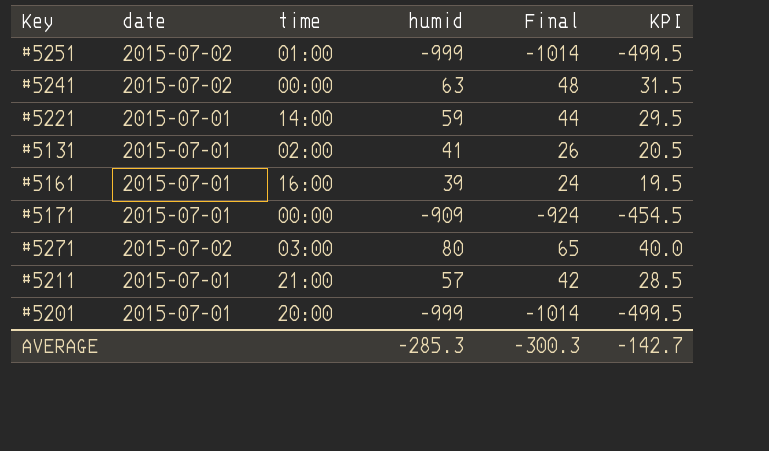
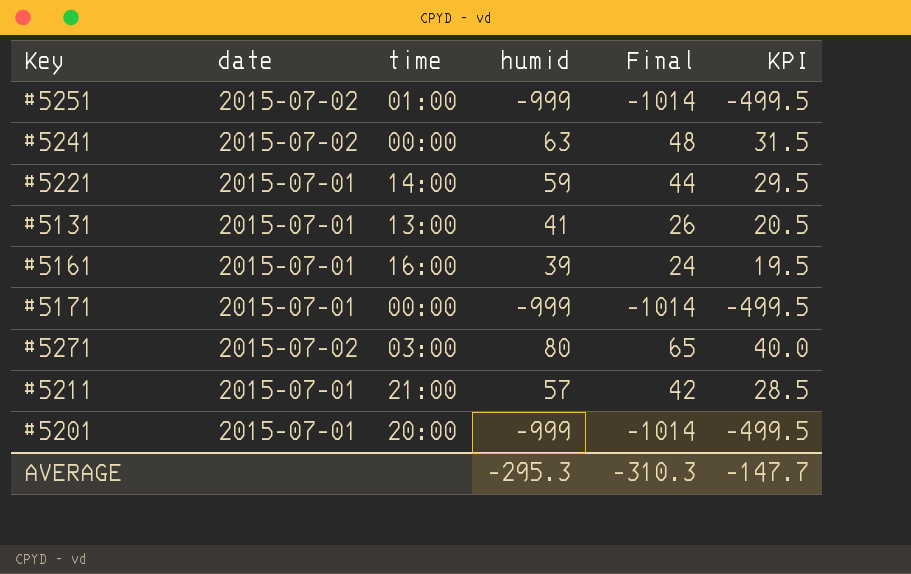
#5131 | time: 02:00 -> 13:00
#5171 | humid: -909 -> -999
#5171 | Final: -924 -> -1014
#5171 | KPI: -454.5 -> -499.5
AVERAGE | humid: -285.3 -> -295.3
AVERAGE | Final: -300.3 -> -310.3
AVERAGE | KPI: -142.7 -> -147.7

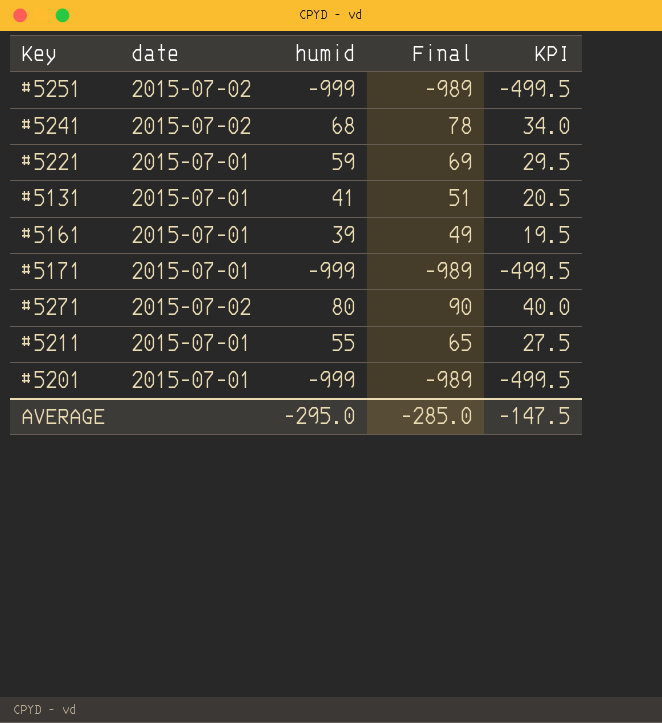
column time | position: 3 -> none
column Final | formula: [humid] - 15 -> [humid] + 10
#5241 | humid: 63 -> 68
#5241 | KPI: 31.5 -> 34.0
#5211 | humid: 57 -> 55
#5211 | KPI: 28.5 -> 27.5
AVERAGE | humid: -295.3 -> -295.0
AVERAGE | Final: -310.3 -> -285.0
AVERAGE | KPI: -147.7 -> -147.5

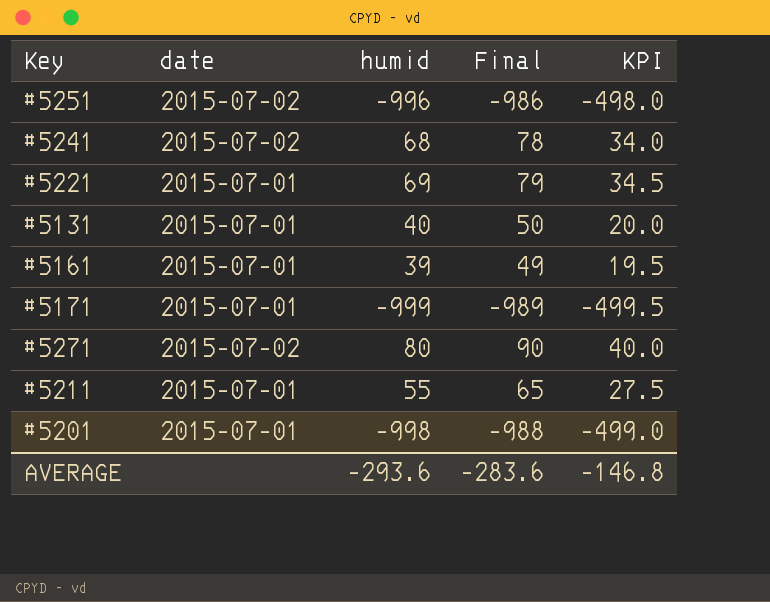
#5251 | humid: -999 -> -996
#5251 | Final: -989 -> -986
#5251 | KPI: -499.5 -> -498.0
#5221 | humid: 59 -> 69
#5221 | Final: 69 -> 79
#5221 | KPI: 29.5 -> 34.5
#5131 | humid: 41 -> 40
#5131 | Final: 51 -> 50
#5131 | KPI: 20.5 -> 20.0
#5201 | humid: -999 -> -998
#5201 | Final: -989 -> -988
#5201 | KPI: -499.5 -> -499.0
AVERAGE | humid: -295.0 -> -293.6
AVERAGE | Final: -285.0 -> -283.6
AVERAGE | KPI: -147.5 -> -146.8

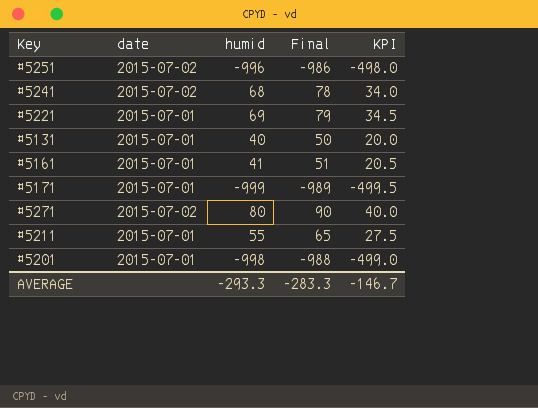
#5161 | humid: 39 -> 41
#5161 | Final: 49 -> 51
#5161 | KPI: 19.5 -> 20.5
AVERAGE | humid: -293.6 -> -293.3
AVERAGE | Final: -283.6 -> -283.3
AVERAGE | KPI: -146.8 -> -146.7

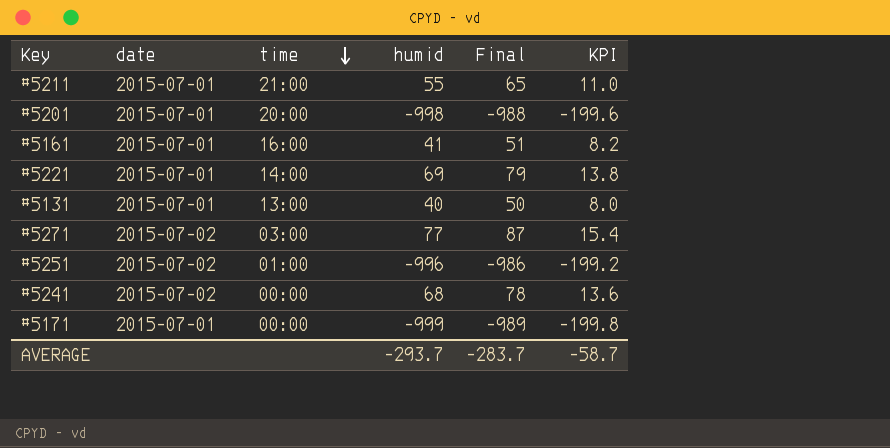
row order: none -> time descending
column time | position: none -> 3
column KPI | formula: [humid] * 0.5 -> [humid] * 0.2
#5271 | humid: 80 -> 77
#5271 | Final: 90 -> 87
AVERAGE | humid: -293.3 -> -293.7
AVERAGE | Final: -283.3 -> -283.7
AVERAGE | KPI: -146.7 -> -58.7

